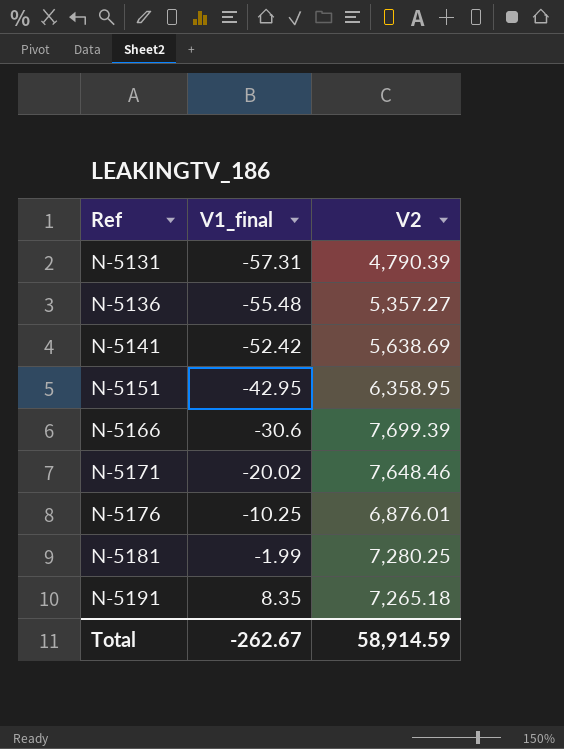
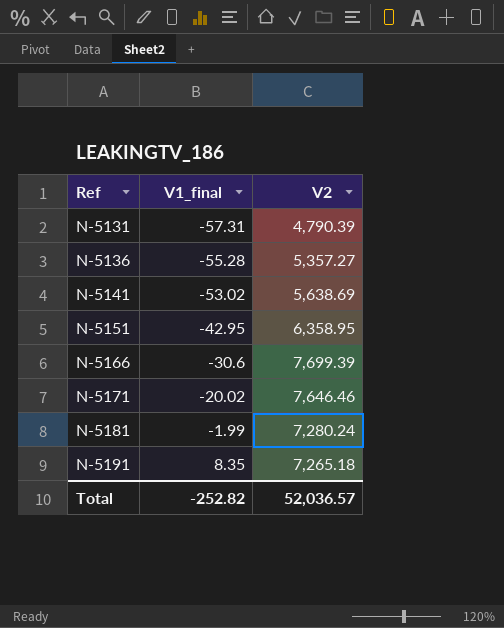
row N-5176: -10.25 | 6,876.01 -> none
N-5136 | V1_final: -55.48 -> -55.28
N-5141 | V1_final: -52.42 -> -53.02
N-5171 | V2: 7,648.46 -> 7,646.46
N-5181 | V2: 7,280.25 -> 7,280.24
Total | V1_final: -262.67 -> -252.82
Total | V2: 58,914.59 -> 52,036.57

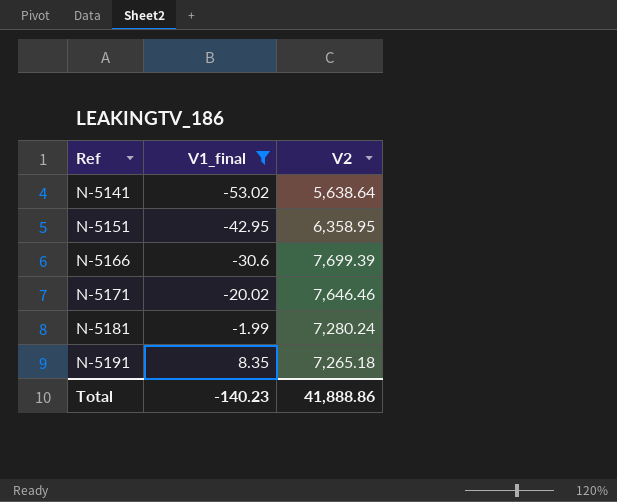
filter: none -> V1_final >= -53.02
N-5141 | V2: 5,638.69 -> 5,638.64
Total | V1_final: -252.82 -> -140.23
Total | V2: 52,036.57 -> 41,888.86

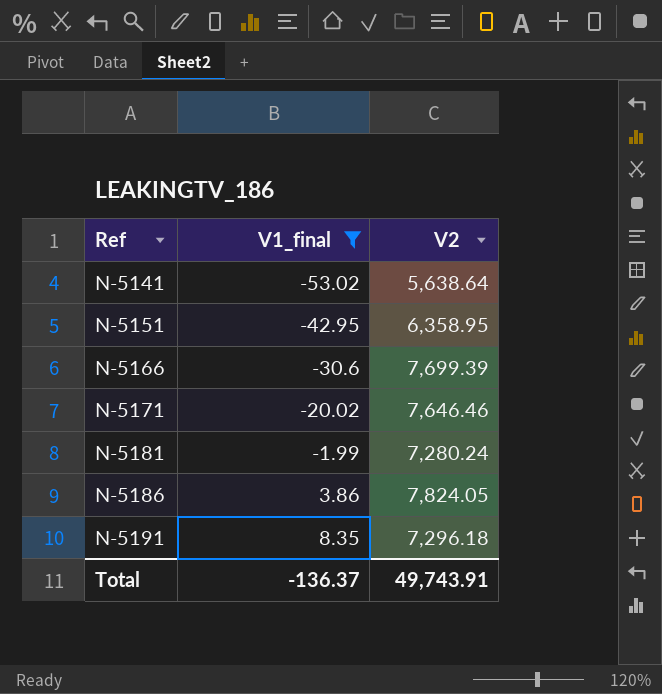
row N-5186: none -> 3.86 | 7,824.05
N-5191 | V2: 7,265.18 -> 7,296.18
Total | V1_final: -140.23 -> -136.37
Total | V2: 41,888.86 -> 49,743.91

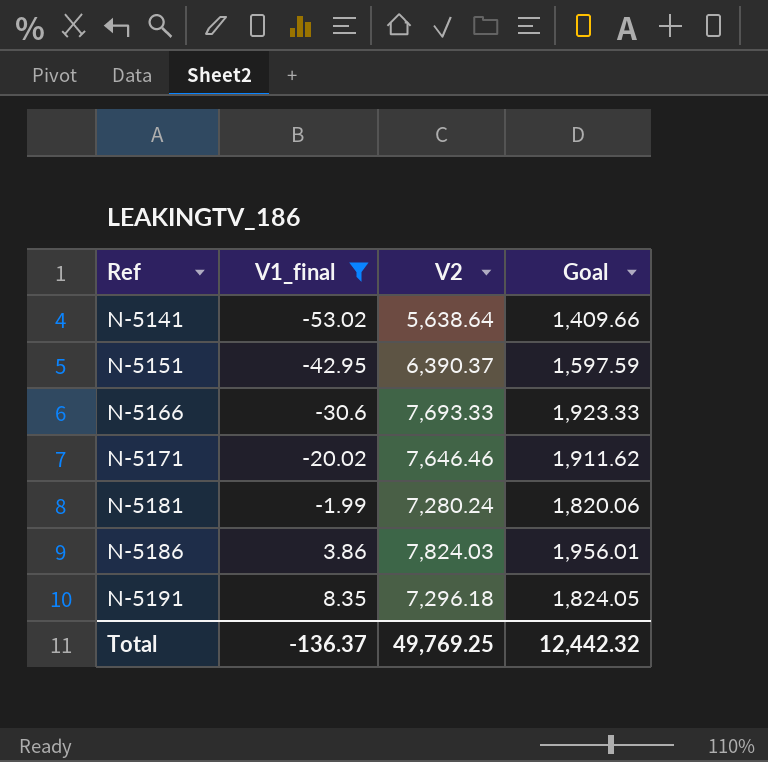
column Goal | formula: none -> [V2] * 0.25
N-5151 | V2: 6,358.95 -> 6,390.37
N-5166 | V2: 7,699.39 -> 7,693.33
N-5186 | V2: 7,824.05 -> 7,824.03
Total | V2: 49,743.91 -> 49,769.25

